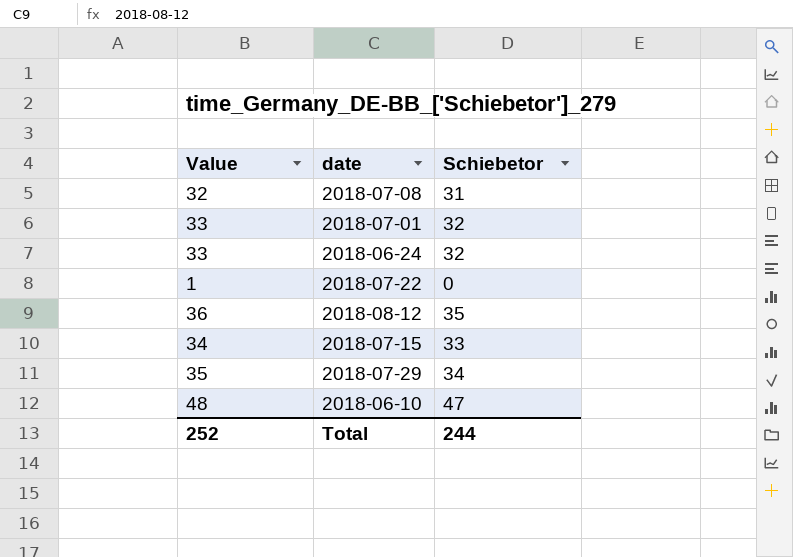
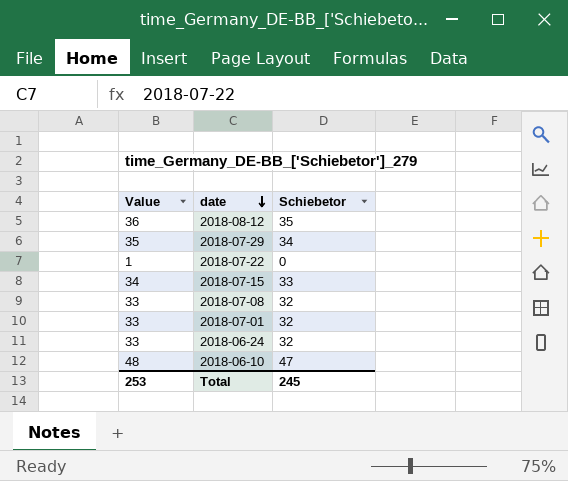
row order: none -> date descending
2018-07-08 | Value: 32 -> 33
2018-07-08 | Schiebetor: 31 -> 32
Total | Value: 252 -> 253
Total | Schiebetor: 244 -> 245

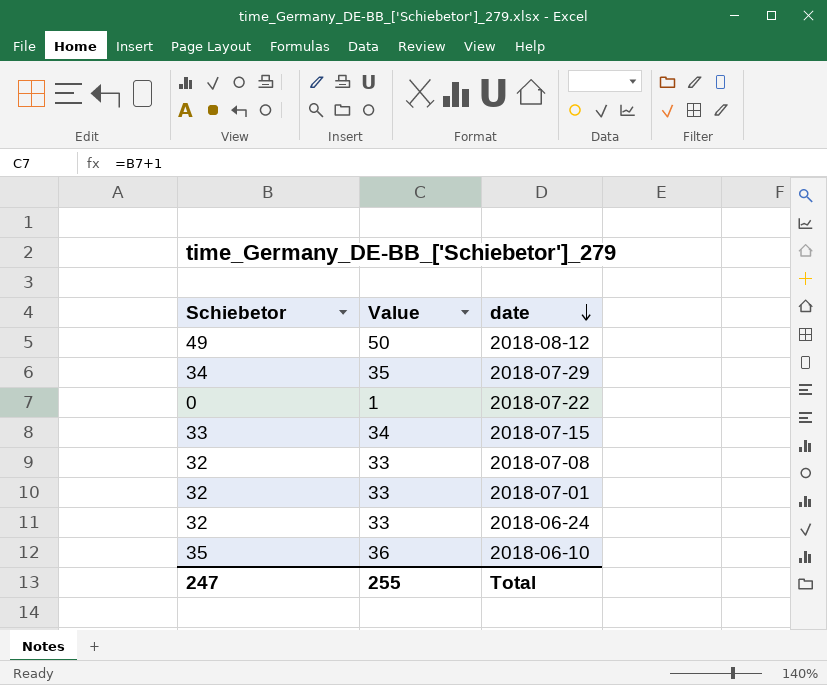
column Schiebetor | position: 3 -> 1
2018-08-12 | Schiebetor: 35 -> 49
2018-08-12 | Value: 36 -> 50
2018-06-10 | Schiebetor: 47 -> 35
2018-06-10 | Value: 48 -> 36
Total | Schiebetor: 245 -> 247
Total | Value: 253 -> 255

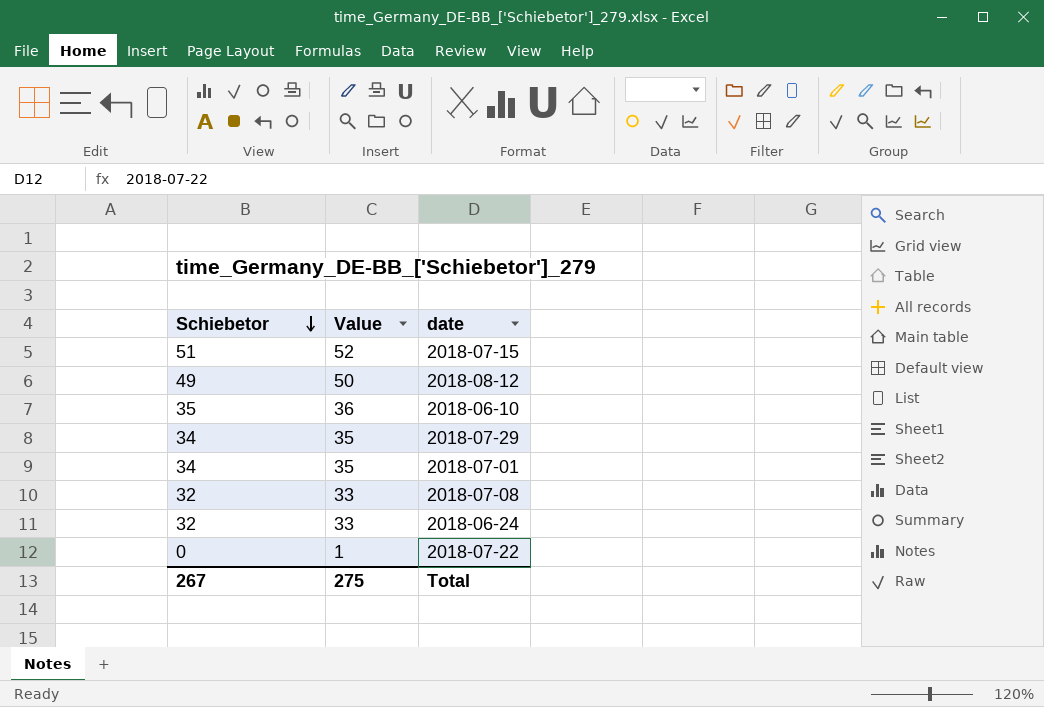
row order: date descending -> Schiebetor descending
2018-07-15 | Schiebetor: 33 -> 51
2018-07-15 | Value: 34 -> 52
2018-07-01 | Schiebetor: 32 -> 34
2018-07-01 | Value: 33 -> 35
Total | Schiebetor: 247 -> 267
Total | Value: 255 -> 275

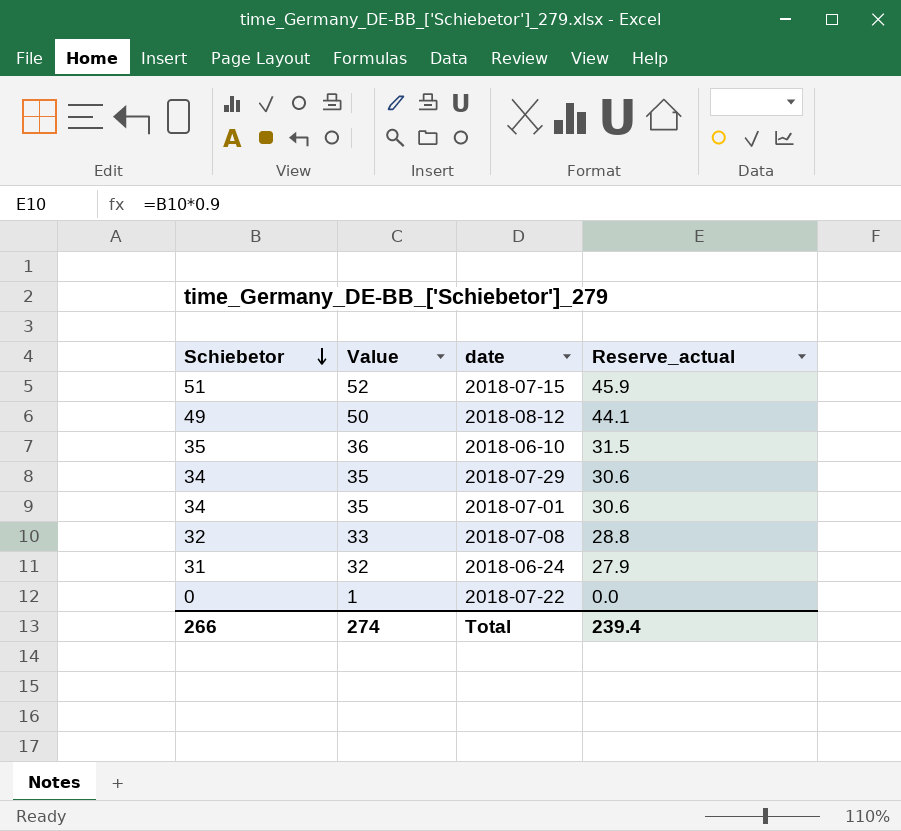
column Reserve_actual | formula: none -> [Schiebetor] * 0.9
2018-06-24 | Schiebetor: 32 -> 31
2018-06-24 | Value: 33 -> 32
Total | Schiebetor: 267 -> 266
Total | Value: 275 -> 274

